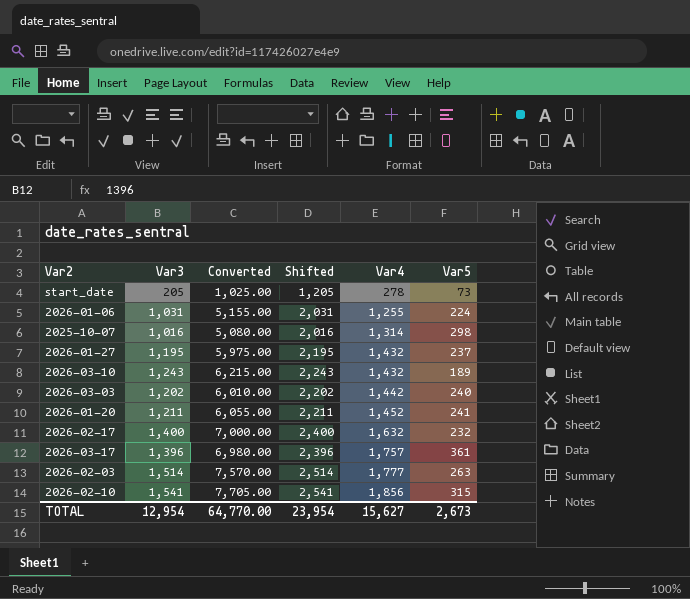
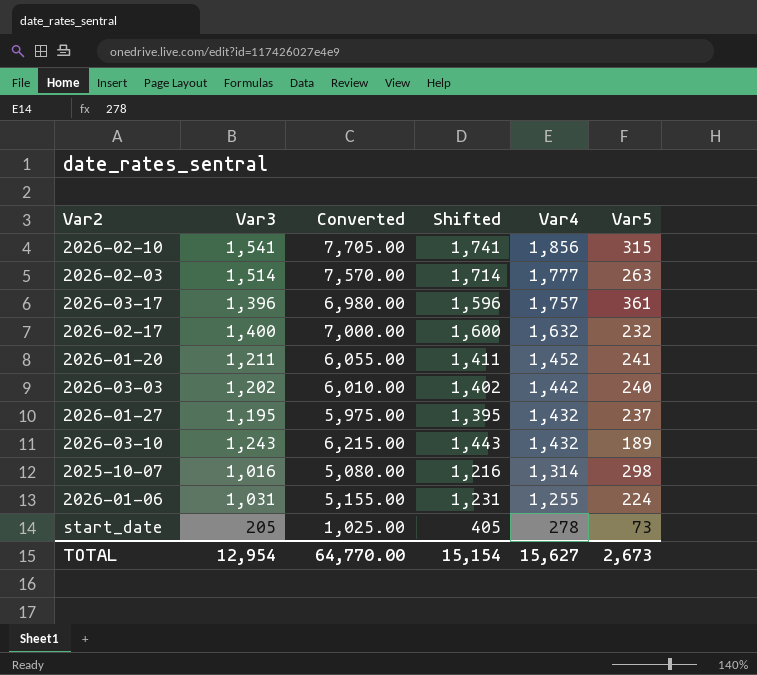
row order: Var4 ascending -> Var4 descending
column Shifted | formula: [Var3] + 1000 -> [Var3] + 200
TOTAL | Shifted: 23,954 -> 15,154

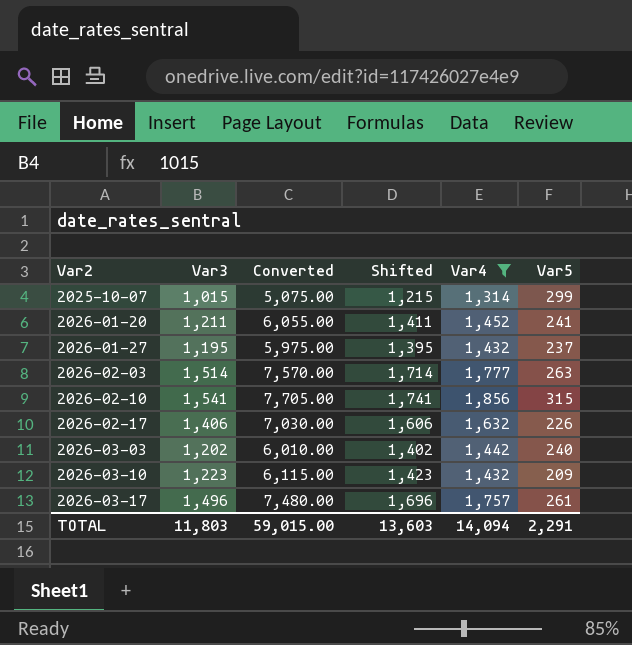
filter: none -> Var4 >= 1,314
row order: Var4 descending -> Var2 ascending
2025-10-07 | Var3: 1,016 -> 1,015
2025-10-07 | Converted: 5,080.00 -> 5,075.00
2025-10-07 | Shifted: 1,216 -> 1,215
2025-10-07 | Var5: 298 -> 299
2026-02-17 | Var3: 1,400 -> 1,406
2026-02-17 | Converted: 7,000.00 -> 7,030.00
2026-02-17 | Shifted: 1,600 -> 1,606
2026-02-17 | Var5: 232 -> 226
2026-03-10 | Var3: 1,243 -> 1,223
2026-03-10 | Converted: 6,215.00 -> 6,115.00
2026-03-10 | Shifted: 1,443 -> 1,423
2026-03-10 | Var5: 189 -> 209
2026-03-17 | Var3: 1,396 -> 1,496
2026-03-17 | Converted: 6,980.00 -> 7,480.00
2026-03-17 | Shifted: 1,596 -> 1,696
2026-03-17 | Var5: 361 -> 261
TOTAL | Var3: 12,954 -> 11,803
TOTAL | Converted: 64,770.00 -> 59,015.00
TOTAL | Shifted: 15,154 -> 13,603
TOTAL | Var4: 15,627 -> 14,094
TOTAL | Var5: 2,673 -> 2,291

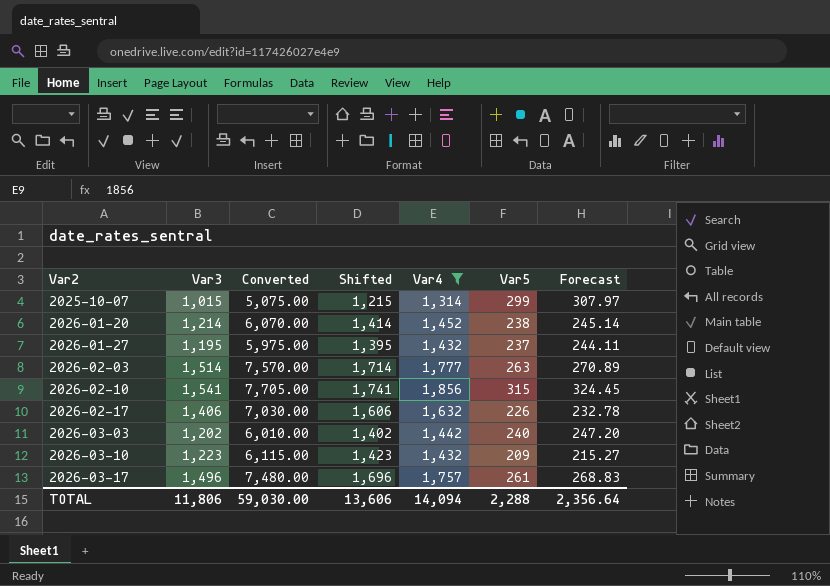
column Forecast | formula: none -> [Var5] * 1.03
2026-01-20 | Var3: 1,211 -> 1,214
2026-01-20 | Converted: 6,055.00 -> 6,070.00
2026-01-20 | Shifted: 1,411 -> 1,414
2026-01-20 | Var5: 241 -> 238
TOTAL | Var3: 11,803 -> 11,806
TOTAL | Converted: 59,015.00 -> 59,030.00
TOTAL | Shifted: 13,603 -> 13,606
TOTAL | Var5: 2,291 -> 2,288

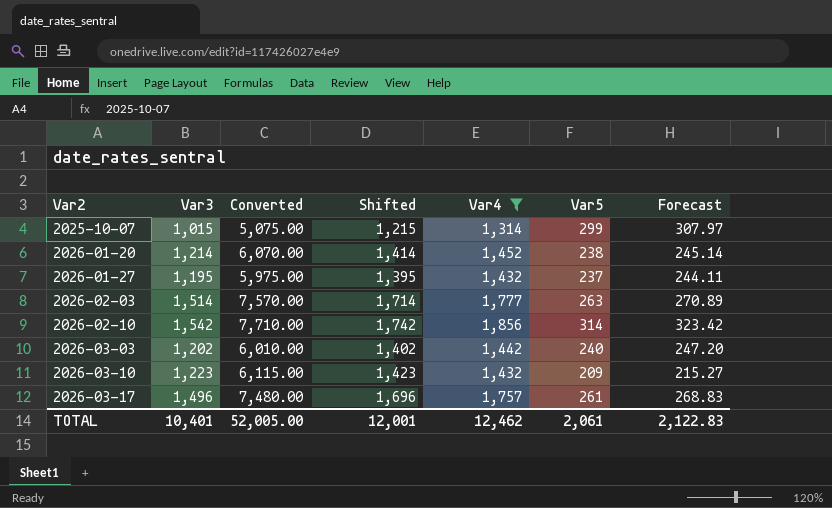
row 2026-02-17: 1,406 | 7,030.00 | 1,606 | 1,632 | 226 | 232.78 -> none
2026-02-10 | Var3: 1,541 -> 1,542
2026-02-10 | Converted: 7,705.00 -> 7,710.00
2026-02-10 | Shifted: 1,741 -> 1,742
2026-02-10 | Var5: 315 -> 314
2026-02-10 | Forecast: 324.45 -> 323.42
TOTAL | Var3: 11,806 -> 10,401
TOTAL | Converted: 59,030.00 -> 52,005.00
TOTAL | Shifted: 13,606 -> 12,001
TOTAL | Var4: 14,094 -> 12,462
TOTAL | Var5: 2,288 -> 2,061
TOTAL | Forecast: 2,356.64 -> 2,122.83

